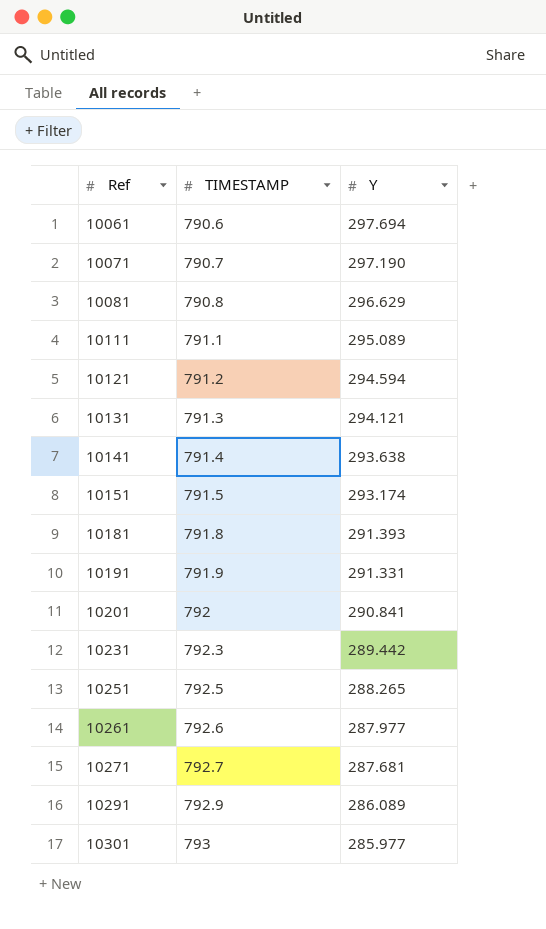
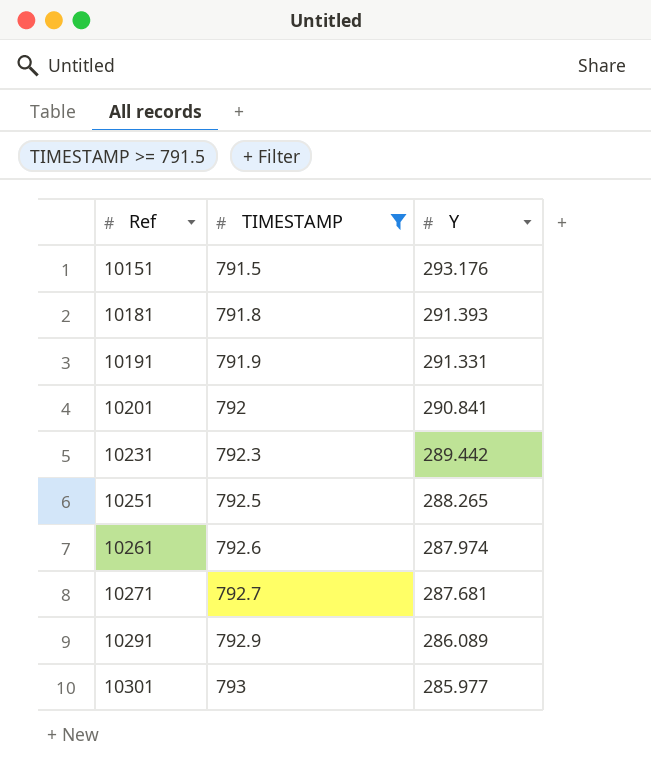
filter: none -> TIMESTAMP >= 791.5
10151 | Y: 293.174 -> 293.176
10261 | Y: 287.977 -> 287.974

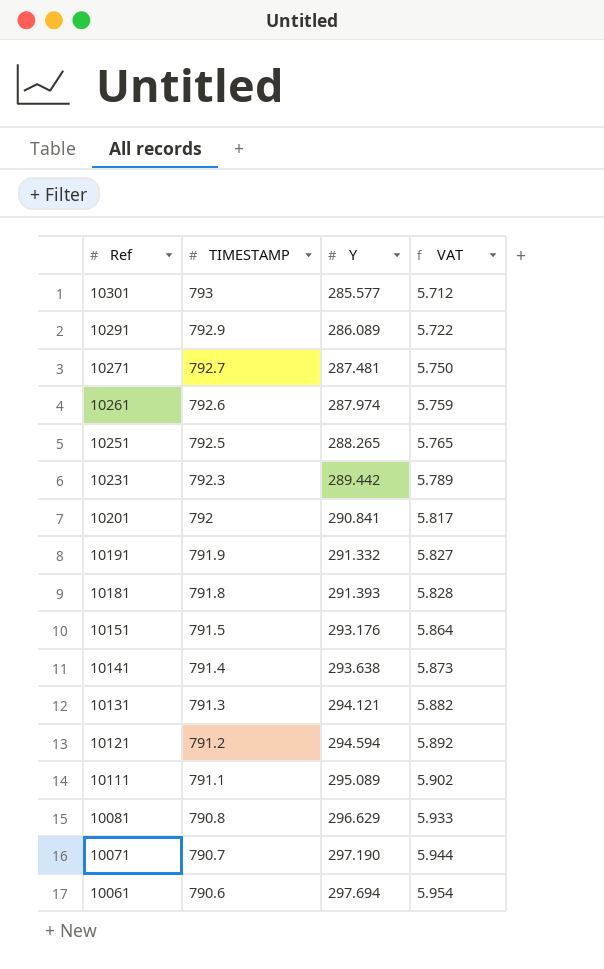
filter: TIMESTAMP >= 791.5 -> none
row order: Ref ascending -> Ref descending
column VAT | formula: none -> [Y] * 0.02
10301 | Y: 285.977 -> 285.577
10271 | Y: 287.681 -> 287.481
10191 | Y: 291.331 -> 291.332

